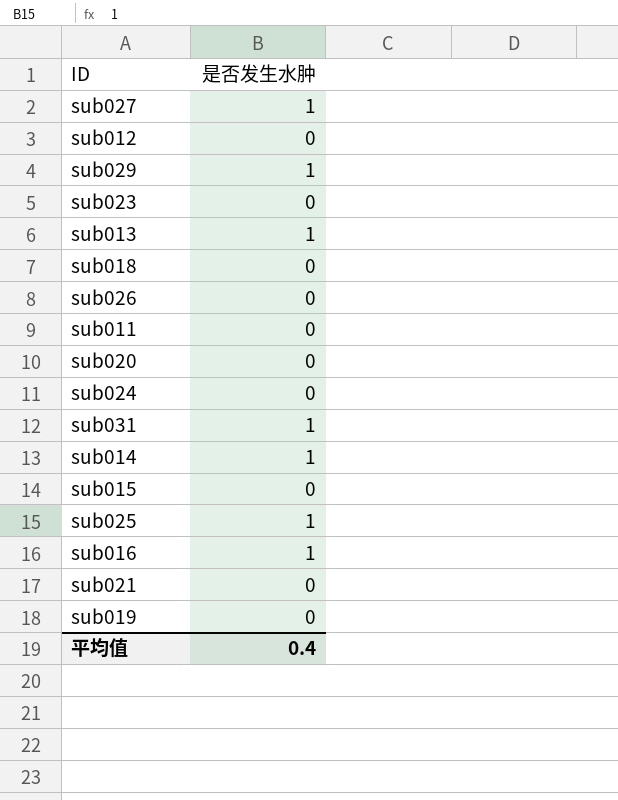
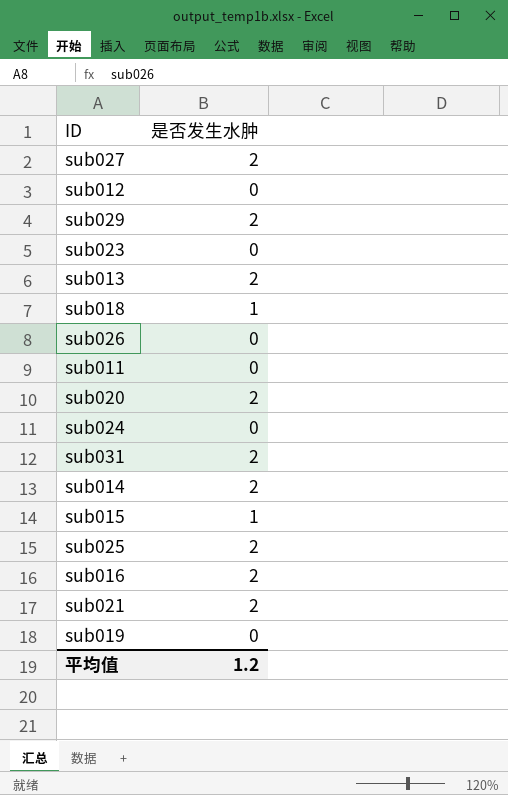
sub027 | 是否发生水肿: 1 -> 2
sub029 | 是否发生水肿: 1 -> 2
sub013 | 是否发生水肿: 1 -> 2
sub018 | 是否发生水肿: 0 -> 1
sub020 | 是否发生水肿: 0 -> 2
sub031 | 是否发生水肿: 1 -> 2
sub014 | 是否发生水肿: 1 -> 2
sub015 | 是否发生水肿: 0 -> 1
sub025 | 是否发生水肿: 1 -> 2
sub016 | 是否发生水肿: 1 -> 2
sub021 | 是否发生水肿: 0 -> 2
平均值 | 是否发生水肿: 0.4 -> 1.2

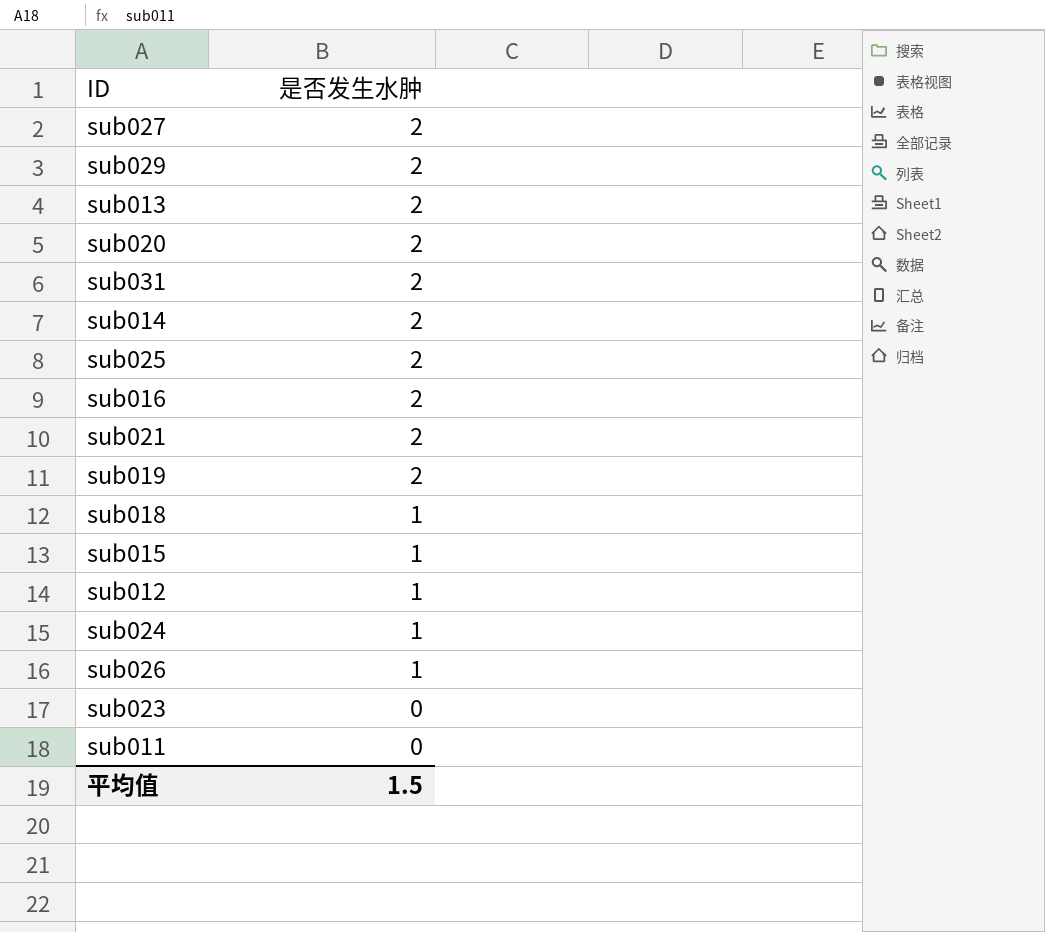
row order: none -> 是否发生水肿 descending
sub019 | 是否发生水肿: 0 -> 2
sub012 | 是否发生水肿: 0 -> 1
sub024 | 是否发生水肿: 0 -> 1
sub026 | 是否发生水肿: 0 -> 1
平均值 | 是否发生水肿: 1.2 -> 1.5

